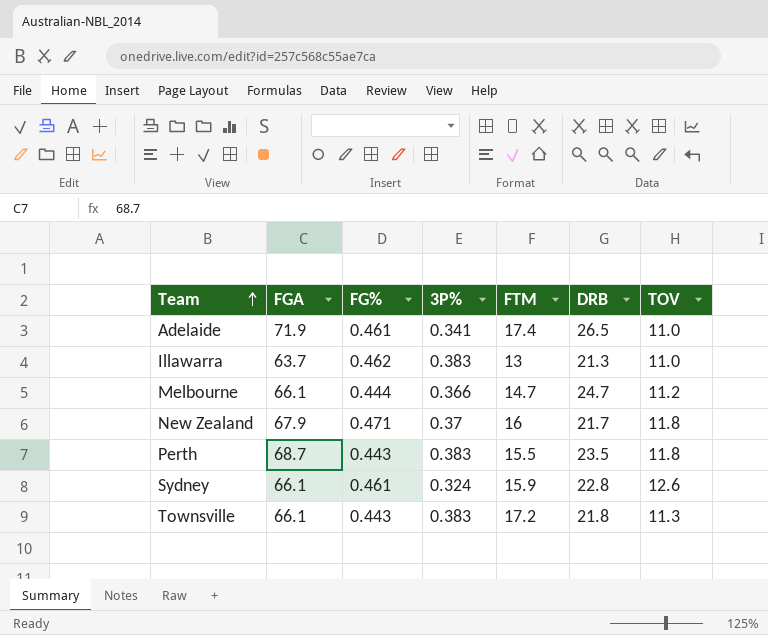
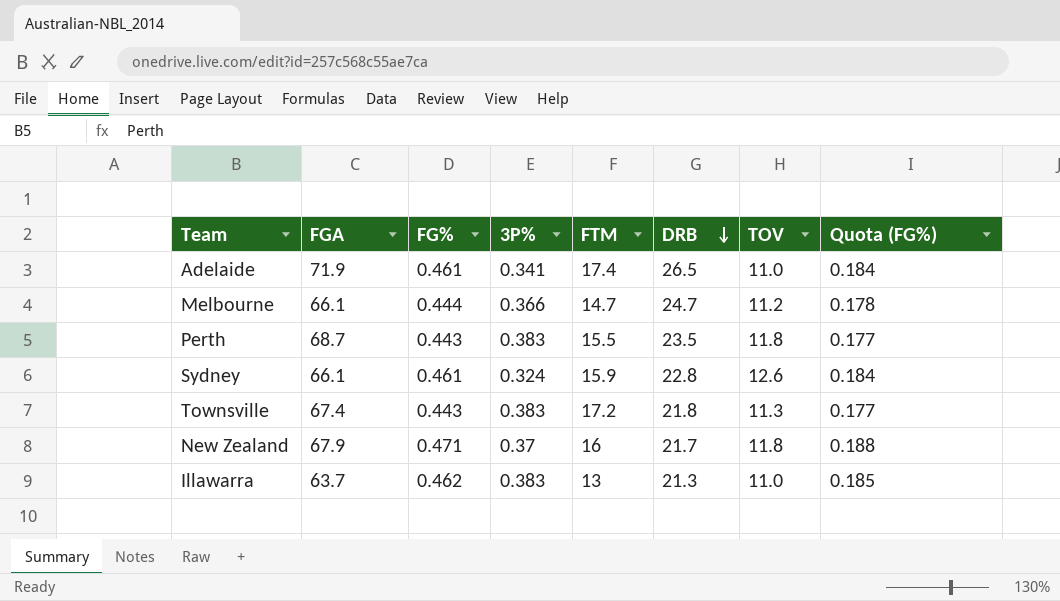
row order: Team ascending -> DRB descending
column Quota (FG%) | formula: none -> [FG%] * 0.4
Townsville | FGA: 66.1 -> 67.4

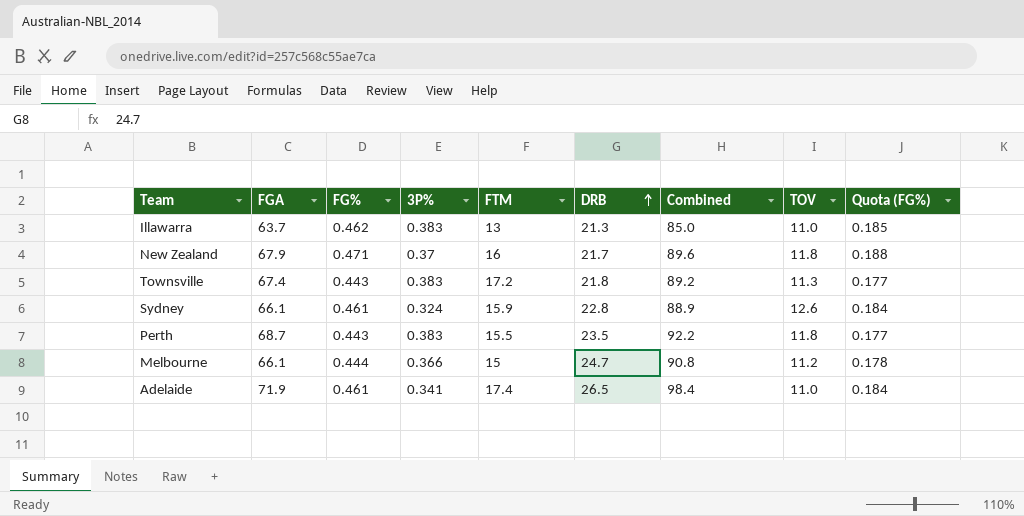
row order: DRB descending -> DRB ascending
column Combined | formula: none -> [FGA] + [DRB]
Melbourne | FTM: 14.7 -> 15

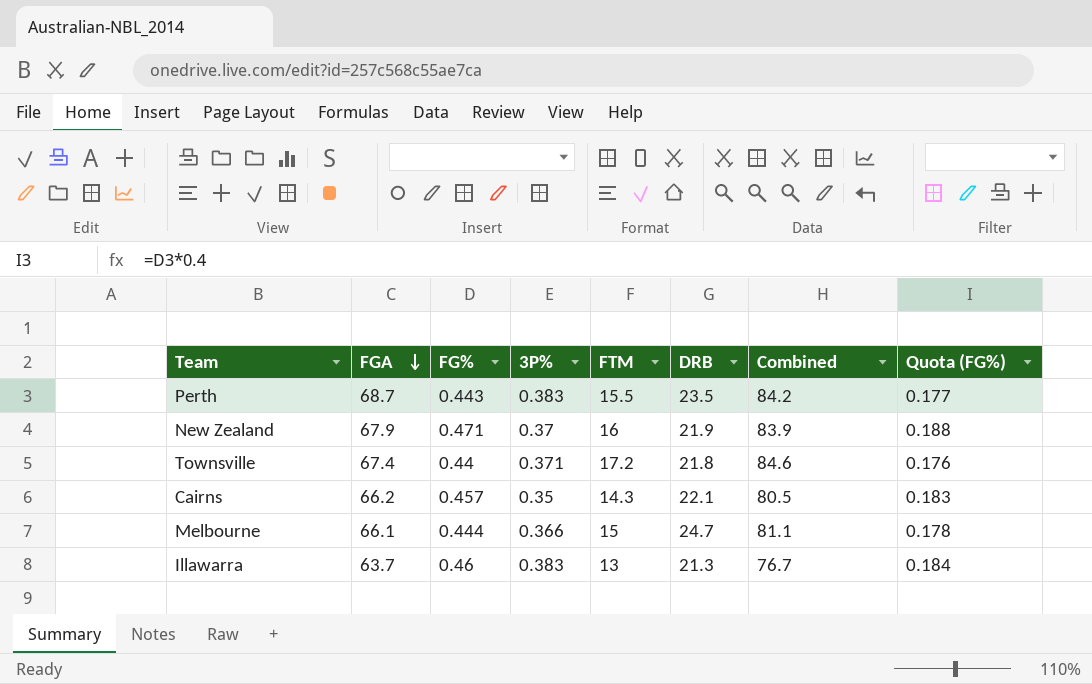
row order: DRB ascending -> FGA descending
column TOV | position: 8 -> none
column Combined | formula: [FGA] + [DRB] -> [FGA] + [FTM]
row Sydney: 66.1 | 0.461 | 0.324 | 15.9 | 22.8 | 88.9 | 12.6 | 0.184 -> none
row Adelaide: 71.9 | 0.461 | 0.341 | 17.4 | 26.5 | 98.4 | 11.0 | 0.184 -> none
New Zealand | DRB: 21.7 -> 21.9
Townsville | FG%: 0.443 -> 0.44
Townsville | 3P%: 0.383 -> 0.371
Townsville | Quota (FG%): 0.177 -> 0.176
row Cairns: none -> 66.2 | 0.457 | 0.35 | 14.3 | 22.1 | 80.5 | 0.183
Illawarra | FG%: 0.462 -> 0.46
Illawarra | Quota (FG%): 0.185 -> 0.184

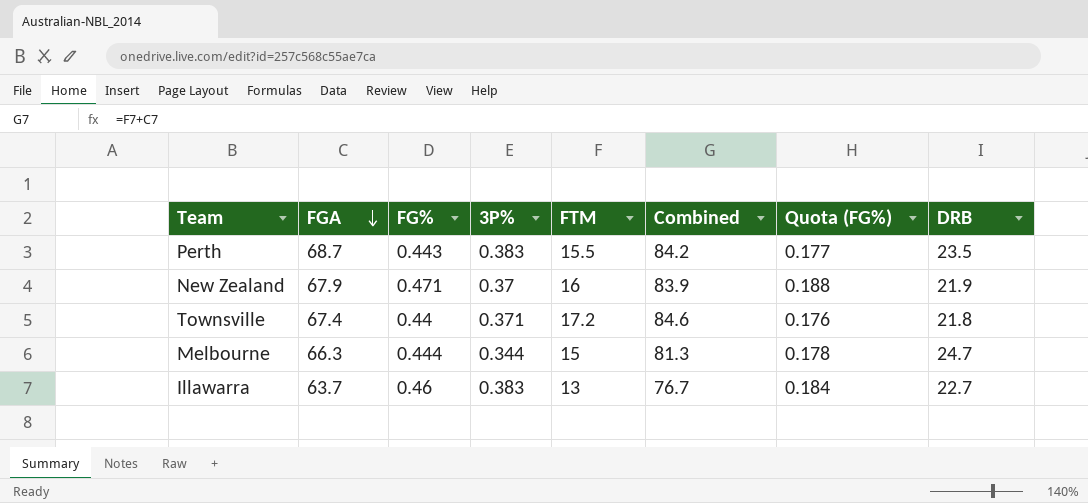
column DRB | position: 6 -> 8
row Cairns: 66.2 | 0.457 | 0.35 | 14.3 | 22.1 | 80.5 | 0.183 -> none
Melbourne | FGA: 66.1 -> 66.3
Melbourne | 3P%: 0.366 -> 0.344
Melbourne | Combined: 81.1 -> 81.3
Illawarra | DRB: 21.3 -> 22.7

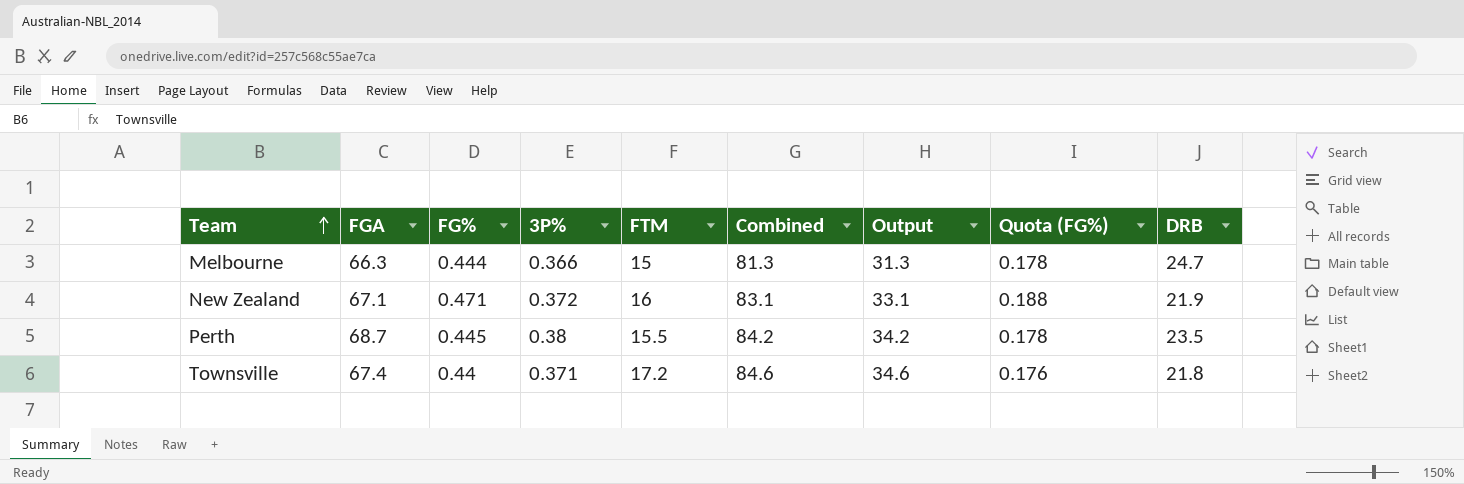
row order: FGA descending -> Team ascending
column Output | formula: none -> [Combined] - 50
row Illawarra: 63.7 | 0.46 | 0.383 | 13 | 76.7 | 0.184 | 22.7 -> none
Melbourne | 3P%: 0.344 -> 0.366
New Zealand | FGA: 67.9 -> 67.1
New Zealand | 3P%: 0.37 -> 0.372
New Zealand | Combined: 83.9 -> 83.1
Perth | FG%: 0.443 -> 0.445
Perth | 3P%: 0.383 -> 0.38
Perth | Quota (FG%): 0.177 -> 0.178

